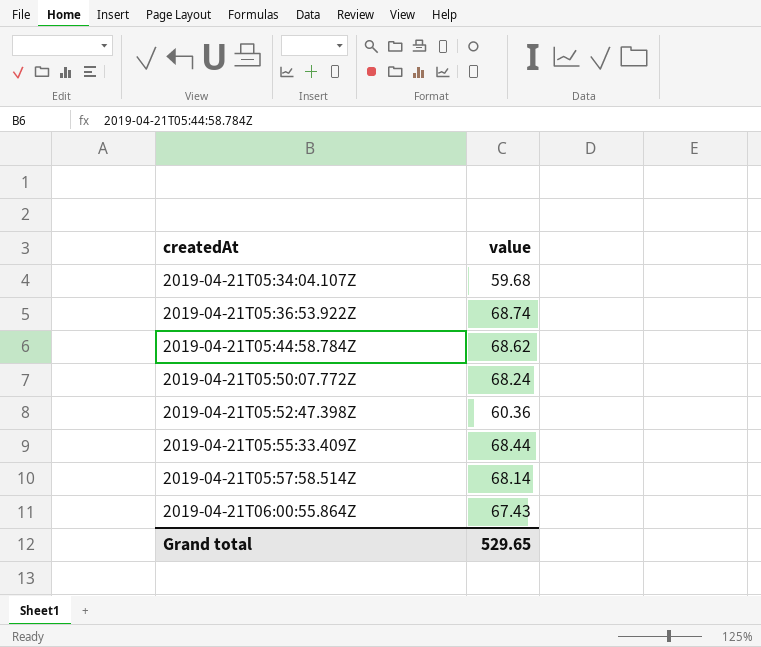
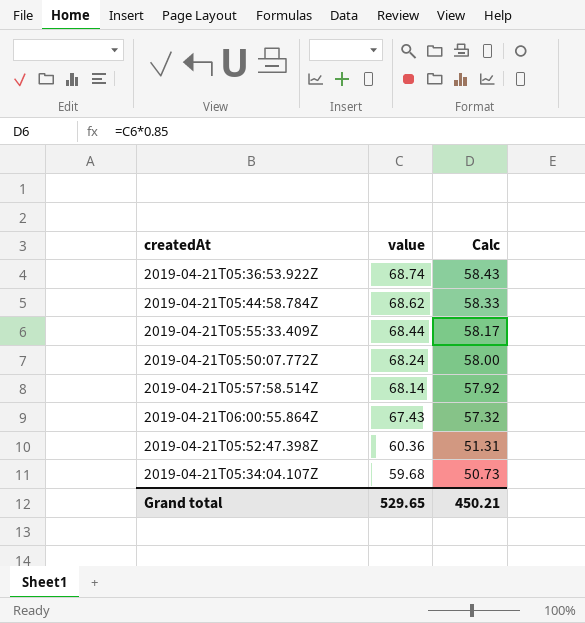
row order: createdAt ascending -> value descending
column Calc | formula: none -> [value] * 0.85

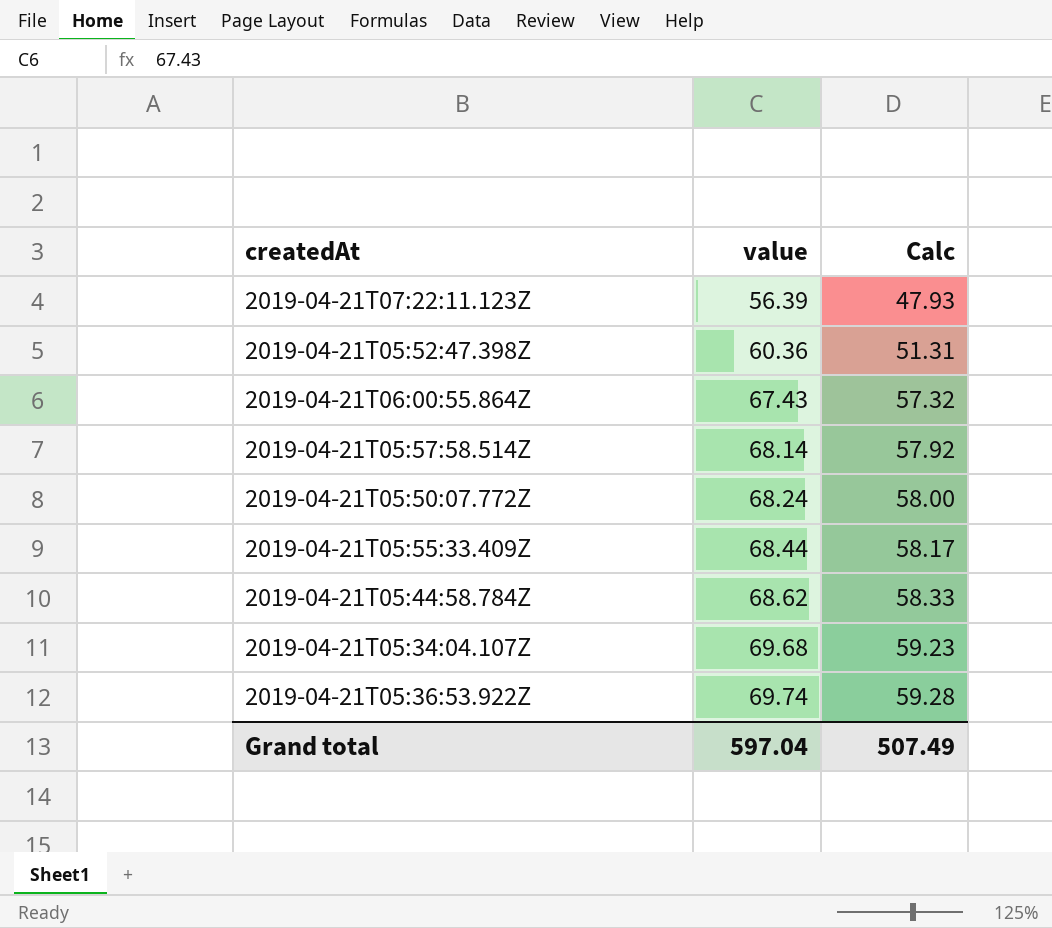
row order: value descending -> value ascending
row 2019-04-21T07:22:11.123Z: none -> 56.39 | 47.93
2019-04-21T05:34:04.107Z | value: 59.68 -> 69.68
2019-04-21T05:34:04.107Z | Calc: 50.73 -> 59.23
2019-04-21T05:36:53.922Z | value: 68.74 -> 69.74
2019-04-21T05:36:53.922Z | Calc: 58.43 -> 59.28
Grand total | value: 529.65 -> 597.04
Grand total | Calc: 450.21 -> 507.49

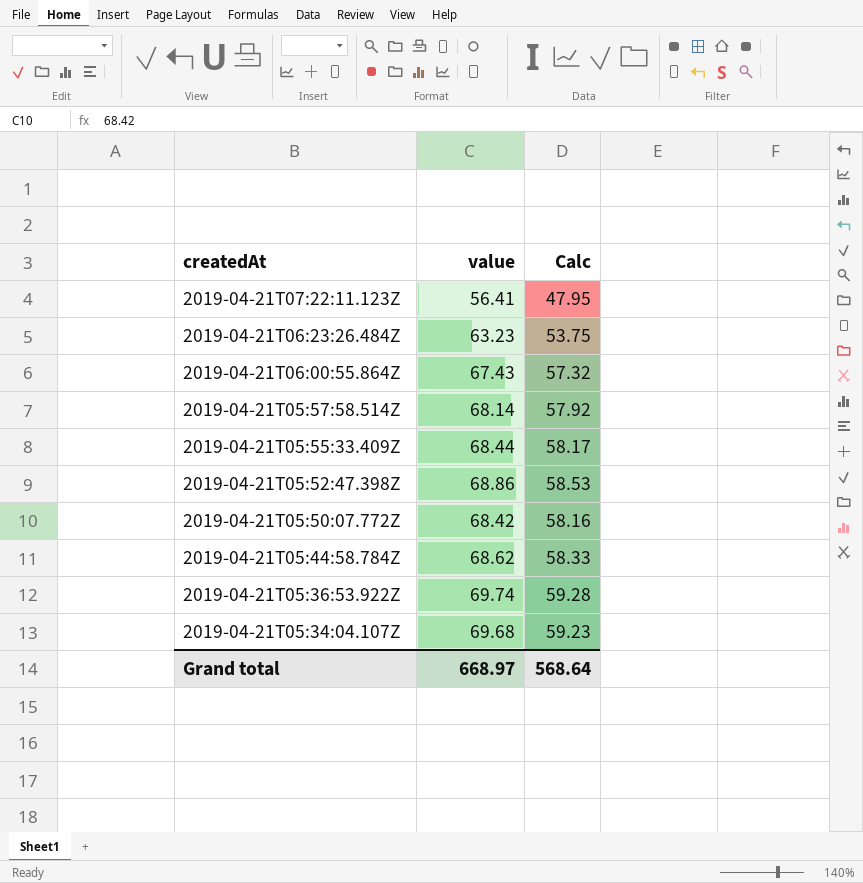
row order: value ascending -> createdAt descending
2019-04-21T07:22:11.123Z | value: 56.39 -> 56.41
2019-04-21T07:22:11.123Z | Calc: 47.93 -> 47.95
row 2019-04-21T06:23:26.484Z: none -> 63.23 | 53.75
2019-04-21T05:52:47.398Z | value: 60.36 -> 68.86
2019-04-21T05:52:47.398Z | Calc: 51.31 -> 58.53
2019-04-21T05:50:07.772Z | value: 68.24 -> 68.42
2019-04-21T05:50:07.772Z | Calc: 58.00 -> 58.16
Grand total | value: 597.04 -> 668.97
Grand total | Calc: 507.49 -> 568.64

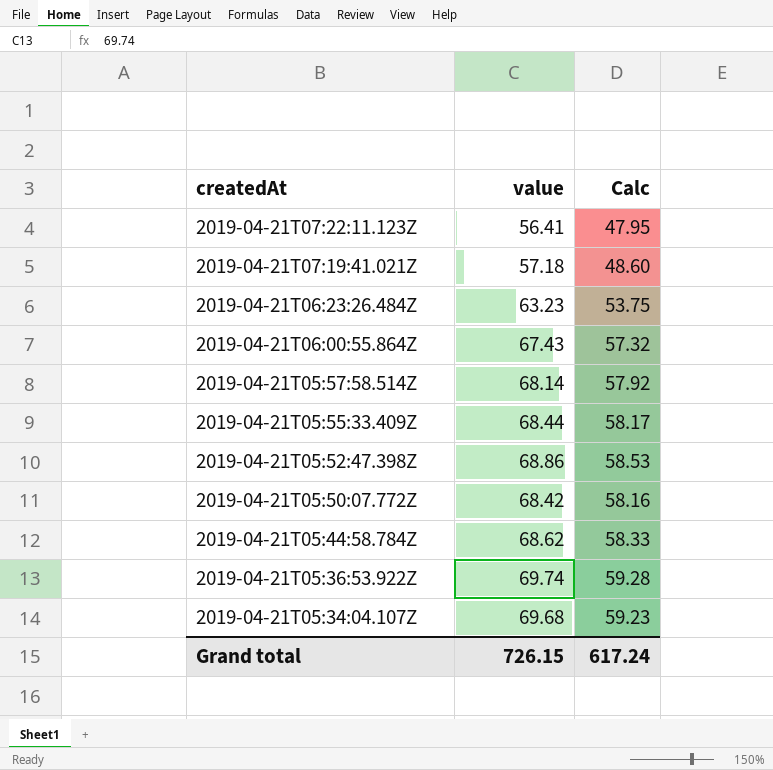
row 2019-04-21T07:19:41.021Z: none -> 57.18 | 48.60
Grand total | value: 668.97 -> 726.15
Grand total | Calc: 568.64 -> 617.24

